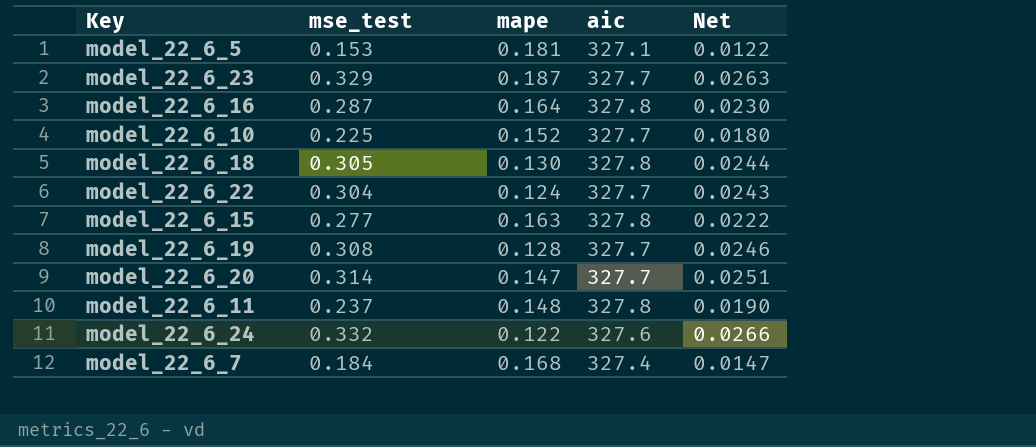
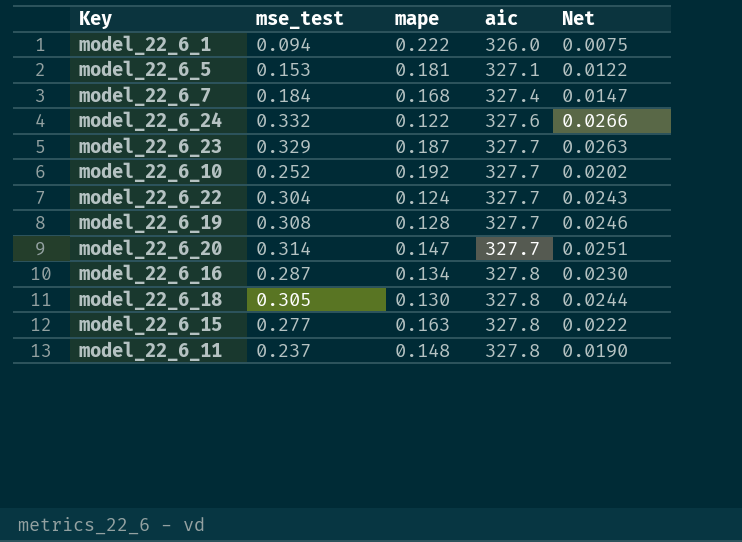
row order: none -> aic ascending
row model_22_6_1: none -> 0.094 | 0.222 | 326.0 | 0.0075
model_22_6_10 | mse_test: 0.225 -> 0.252
model_22_6_10 | mape: 0.152 -> 0.192
model_22_6_10 | Net: 0.0180 -> 0.0202
model_22_6_16 | mape: 0.164 -> 0.134

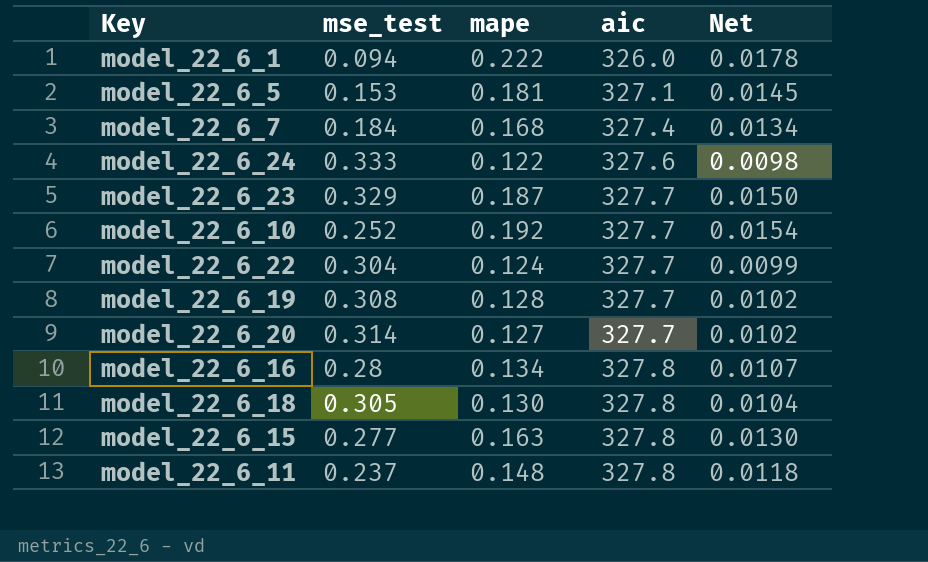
column Net | formula: [mse_test] * 0.08 -> [mape] * 0.08
model_22_6_24 | mse_test: 0.332 -> 0.333
model_22_6_20 | mape: 0.147 -> 0.127
model_22_6_16 | mse_test: 0.287 -> 0.28

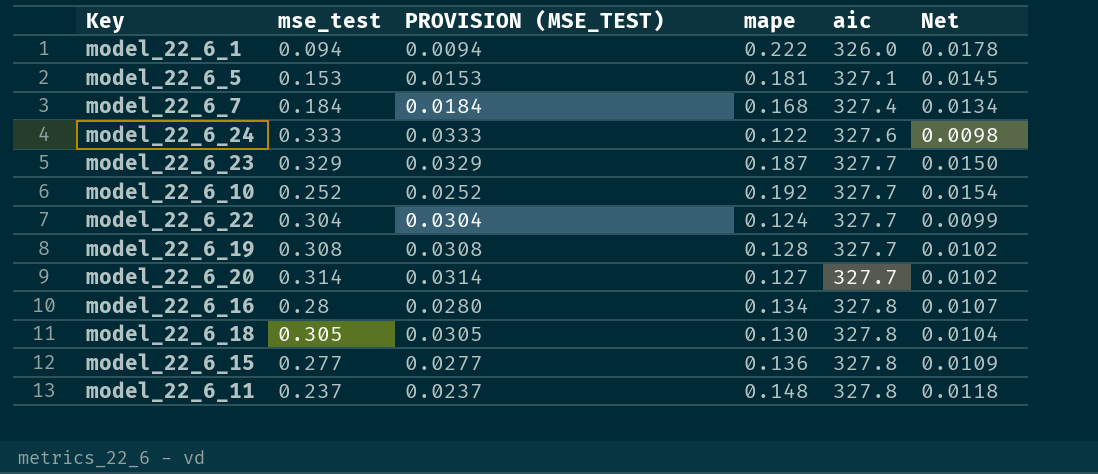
column PROVISION (MSE_TEST) | formula: none -> [mse_test] * 0.1
model_22_6_15 | mape: 0.163 -> 0.136
model_22_6_15 | Net: 0.0130 -> 0.0109

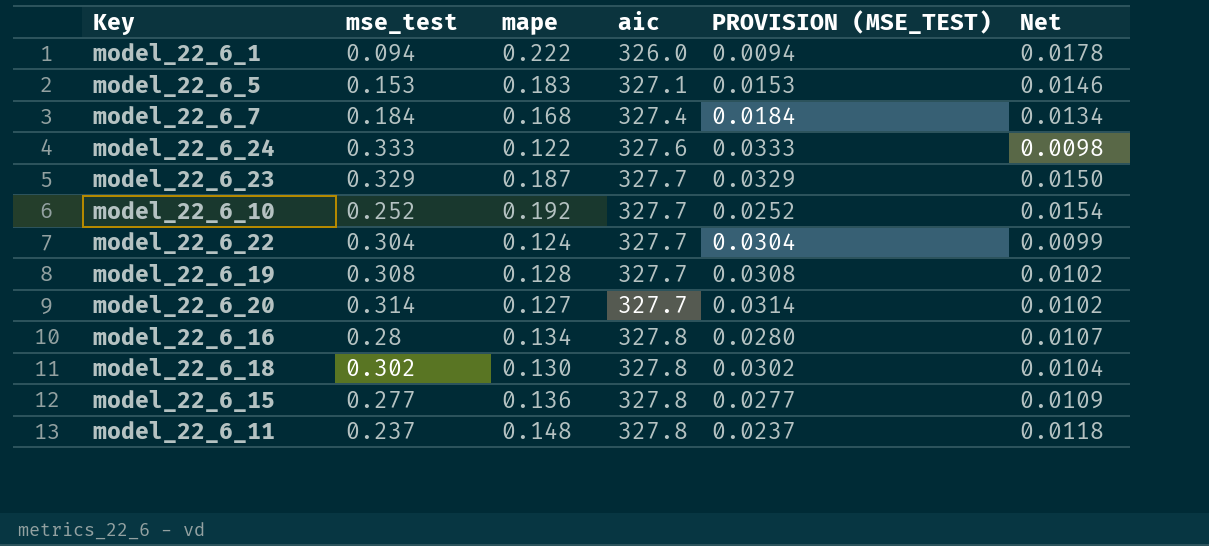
column PROVISION (MSE_TEST) | position: 3 -> 5
model_22_6_5 | mape: 0.181 -> 0.183
model_22_6_5 | Net: 0.0145 -> 0.0146
model_22_6_18 | mse_test: 0.305 -> 0.302
model_22_6_18 | PROVISION (MSE_TEST): 0.0305 -> 0.0302

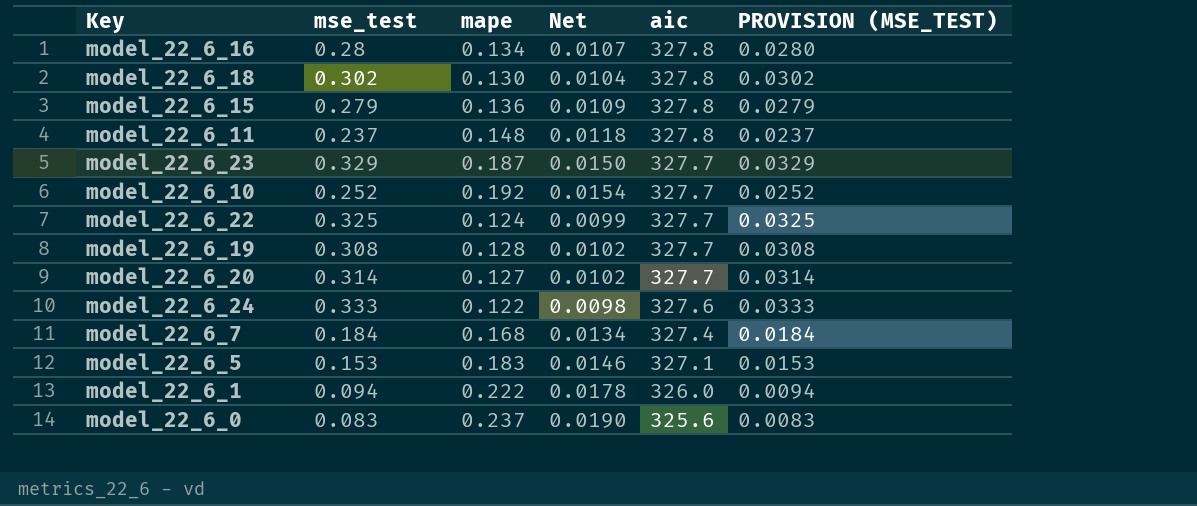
row order: aic ascending -> aic descending
column Net | position: 6 -> 4
model_22_6_15 | mse_test: 0.277 -> 0.279
model_22_6_15 | PROVISION (MSE_TEST): 0.0277 -> 0.0279
model_22_6_22 | mse_test: 0.304 -> 0.325
model_22_6_22 | PROVISION (MSE_TEST): 0.0304 -> 0.0325
row model_22_6_0: none -> 0.083 | 0.237 | 0.0190 | 325.6 | 0.0083

